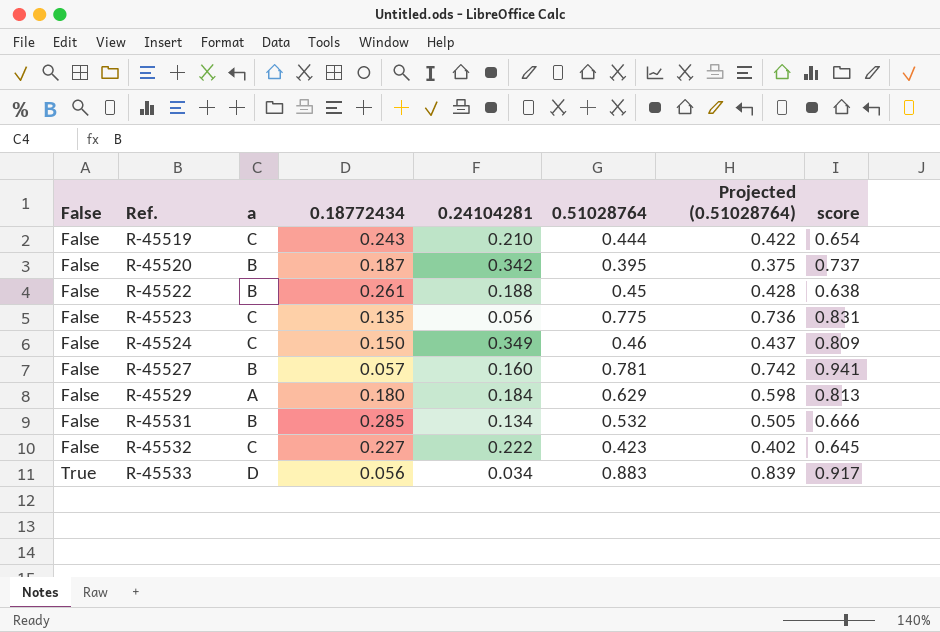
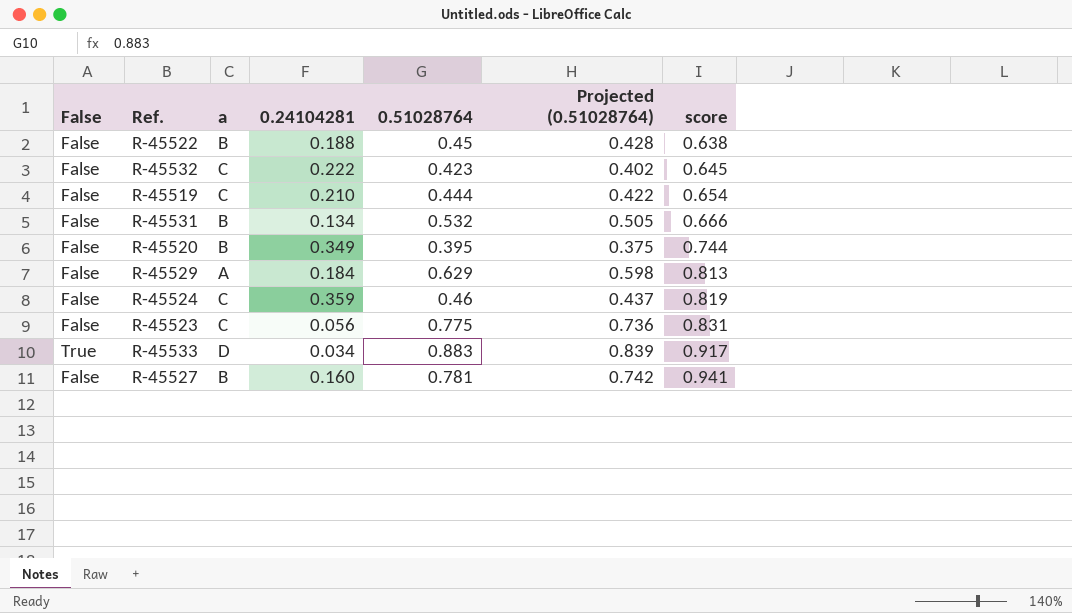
row order: False ascending -> score ascending
column 0.18772434 | position: 4 -> none
R-45520 | 0.24104281: 0.342 -> 0.349
R-45520 | score: 0.737 -> 0.744
R-45524 | 0.24104281: 0.349 -> 0.359
R-45524 | score: 0.809 -> 0.819

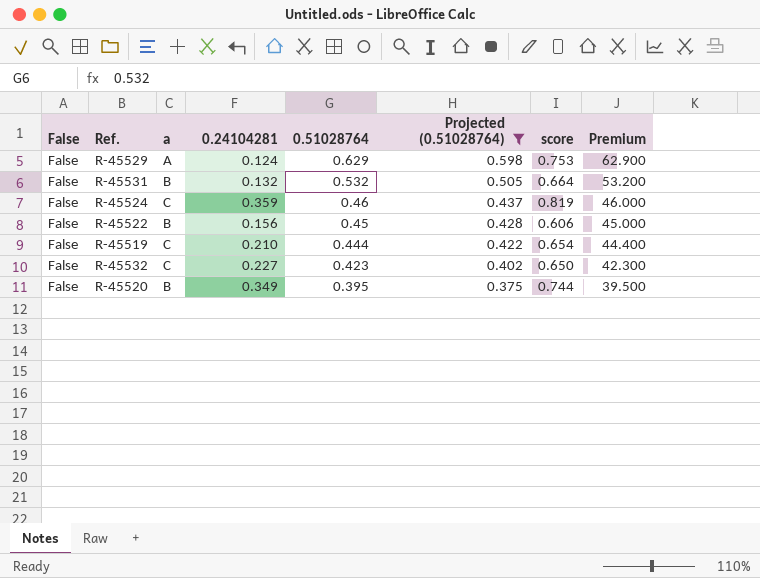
filter: none -> Projected (0.51028764) <= 0.598
row order: score ascending -> 0.51028764 descending
column Premium | formula: none -> [0.51028764] * 100
R-45529 | 0.24104281: 0.184 -> 0.124
R-45529 | score: 0.813 -> 0.753
R-45531 | 0.24104281: 0.134 -> 0.132
R-45531 | score: 0.666 -> 0.664
R-45522 | 0.24104281: 0.188 -> 0.156
R-45522 | score: 0.638 -> 0.606
R-45532 | 0.24104281: 0.222 -> 0.227
R-45532 | score: 0.645 -> 0.650

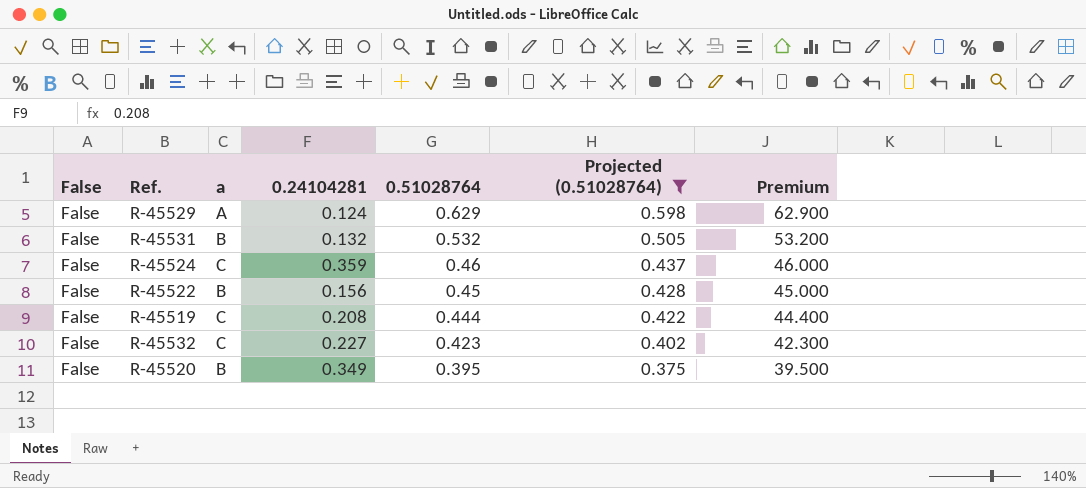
column score | formula: [0.24104281] + [0.51028764] -> none
R-45519 | 0.24104281: 0.210 -> 0.208

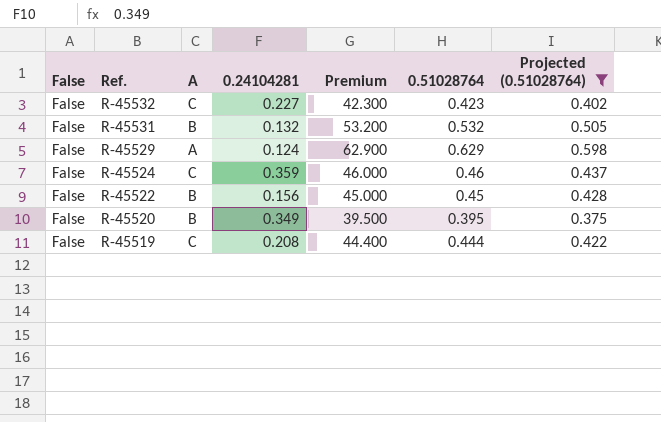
row order: 0.51028764 descending -> Ref. descending
column name: a -> A
column Premium | position: 7 -> 5

